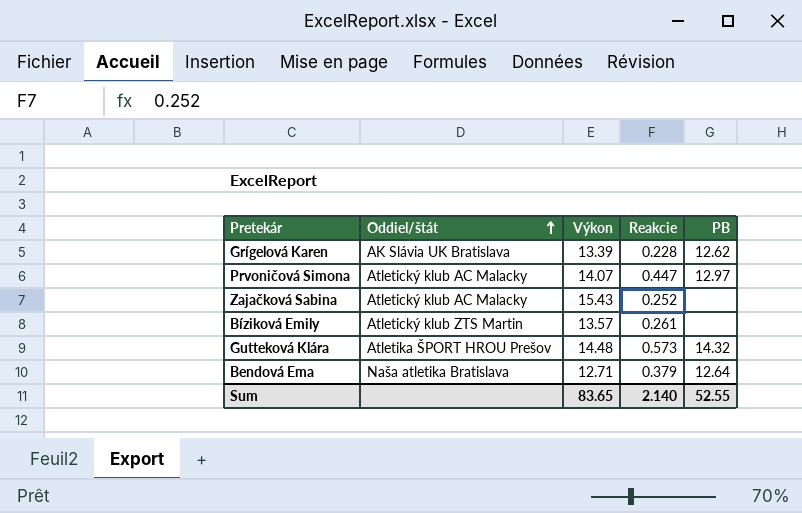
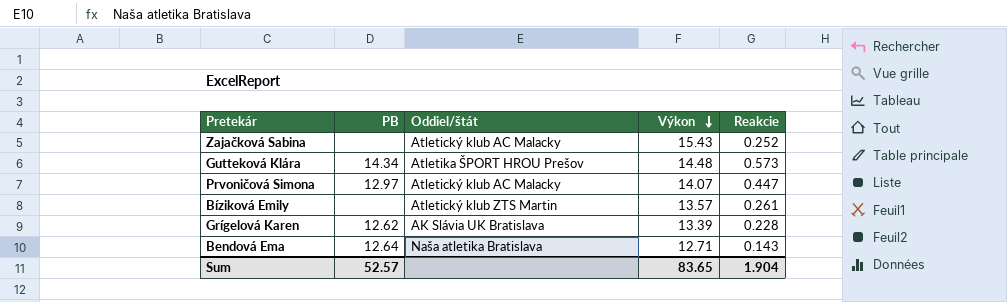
row order: Oddiel/štát ascending -> Výkon descending
column PB | position: 5 -> 2
Gutteková Klára | PB: 14.32 -> 14.34
Bendová Ema | Reakcie: 0.379 -> 0.143
Sum | PB: 52.55 -> 52.57
Sum | Reakcie: 2.140 -> 1.904

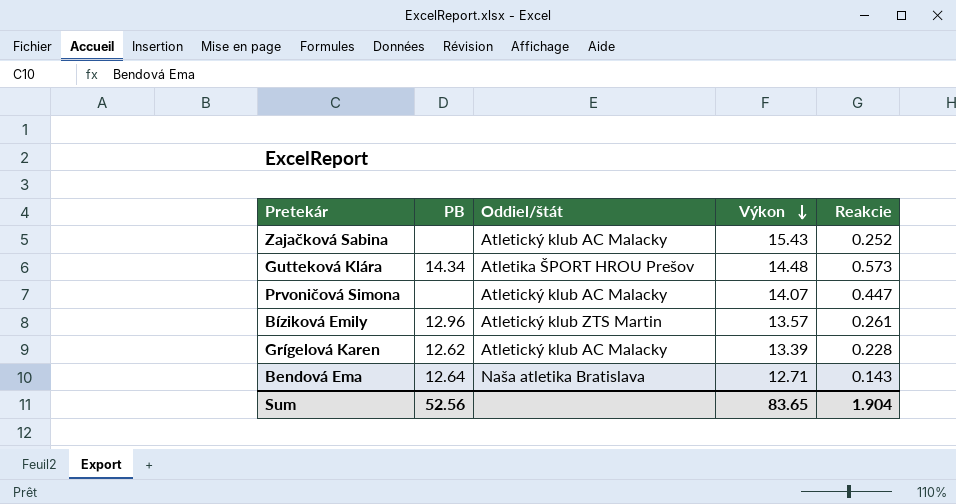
Prvoničová Simona | PB: 12.97 -> none
Bíziková Emily | PB: none -> 12.96
Grígelová Karen | Oddiel/štát: AK Slávia UK Bratislava -> Atletický klub AC Malacky
Sum | PB: 52.57 -> 52.56

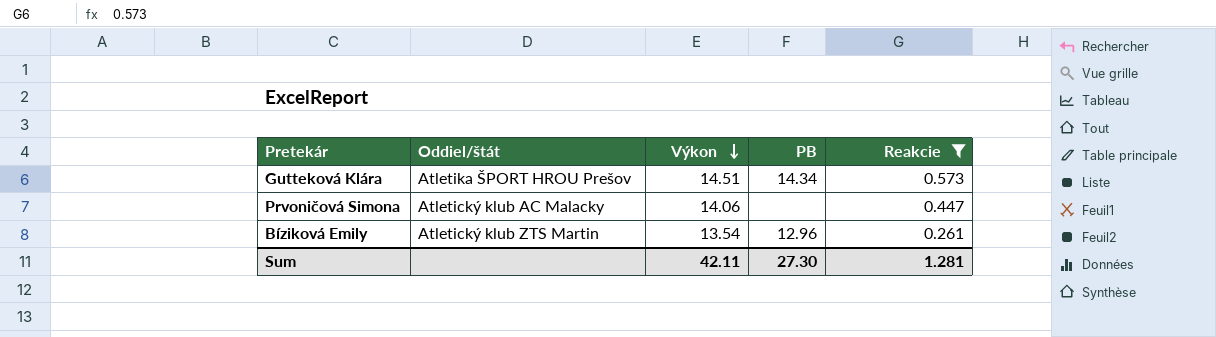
filter: none -> Reakcie >= 0.261
column PB | position: 2 -> 4
Gutteková Klára | Výkon: 14.48 -> 14.51
Prvoničová Simona | Výkon: 14.07 -> 14.06
Bíziková Emily | Výkon: 13.57 -> 13.54
Sum | Výkon: 83.65 -> 42.11
Sum | PB: 52.56 -> 27.30
Sum | Reakcie: 1.904 -> 1.281

